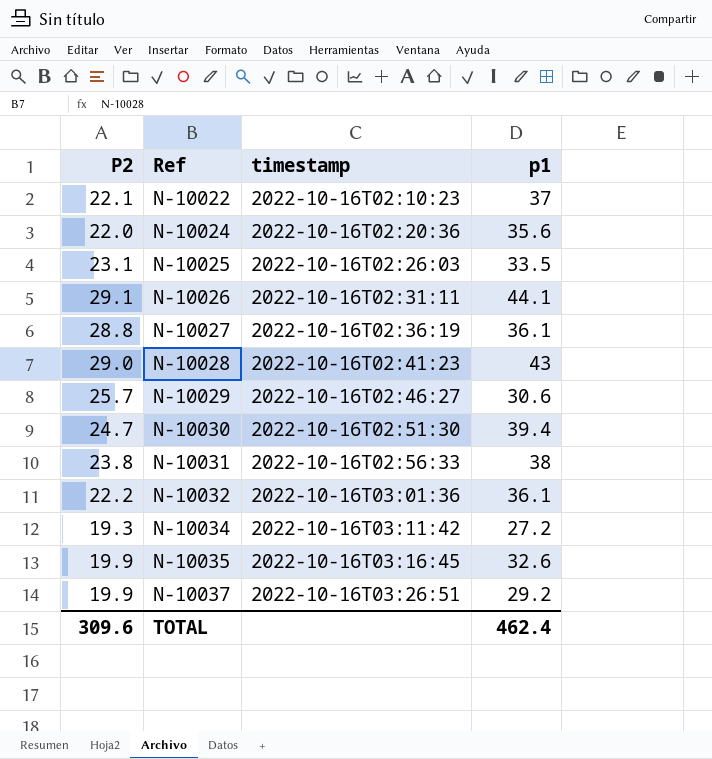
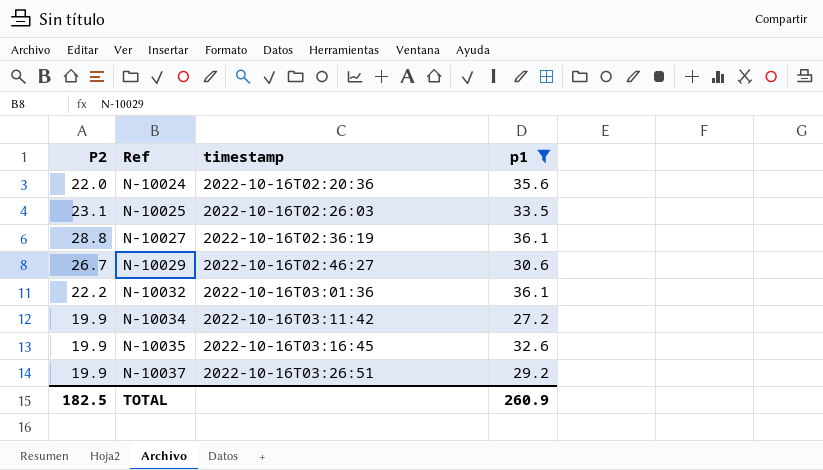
filter: none -> p1 <= 36.1
N-10029 | P2: 25.7 -> 26.7
N-10034 | P2: 19.3 -> 19.9
TOTAL | P2: 309.6 -> 182.5
TOTAL | p1: 462.4 -> 260.9

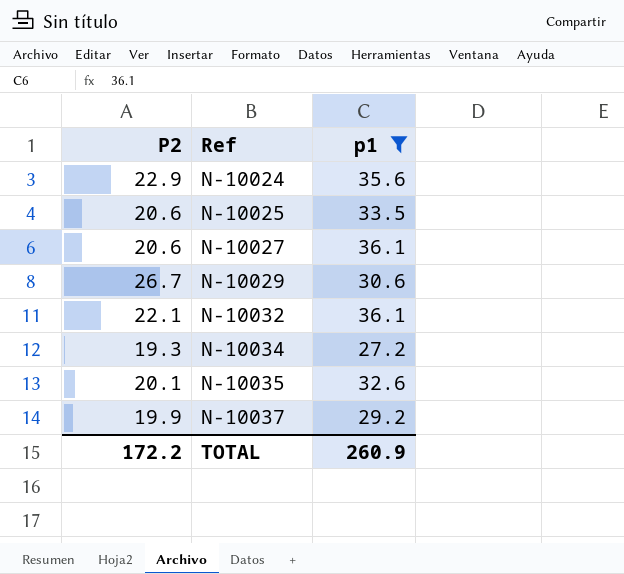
column timestamp | position: 3 -> none
N-10024 | P2: 22.0 -> 22.9
N-10025 | P2: 23.1 -> 20.6
N-10027 | P2: 28.8 -> 20.6
N-10032 | P2: 22.2 -> 22.1
N-10034 | P2: 19.9 -> 19.3
N-10035 | P2: 19.9 -> 20.1
TOTAL | P2: 182.5 -> 172.2

